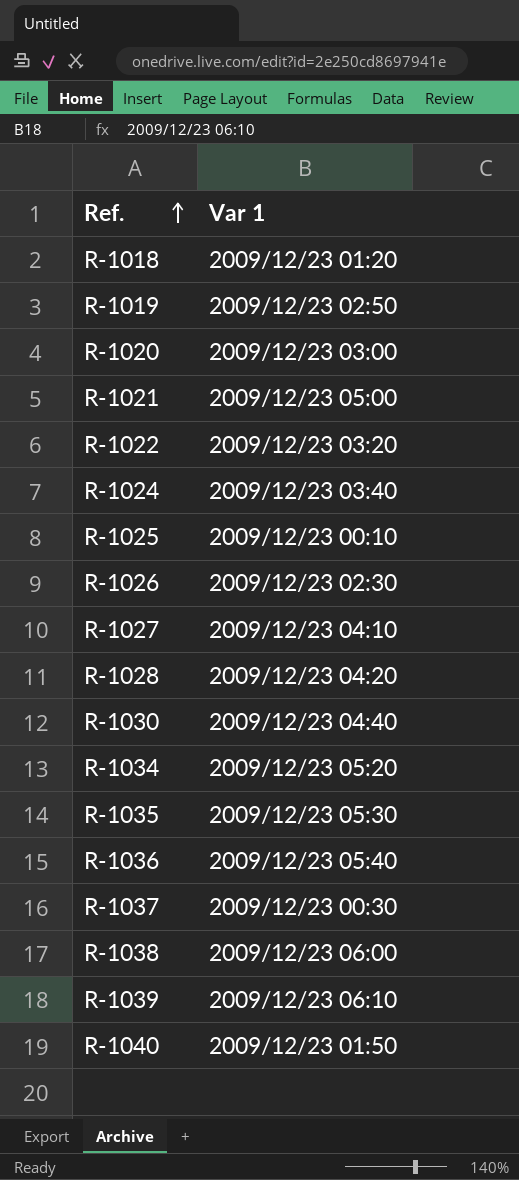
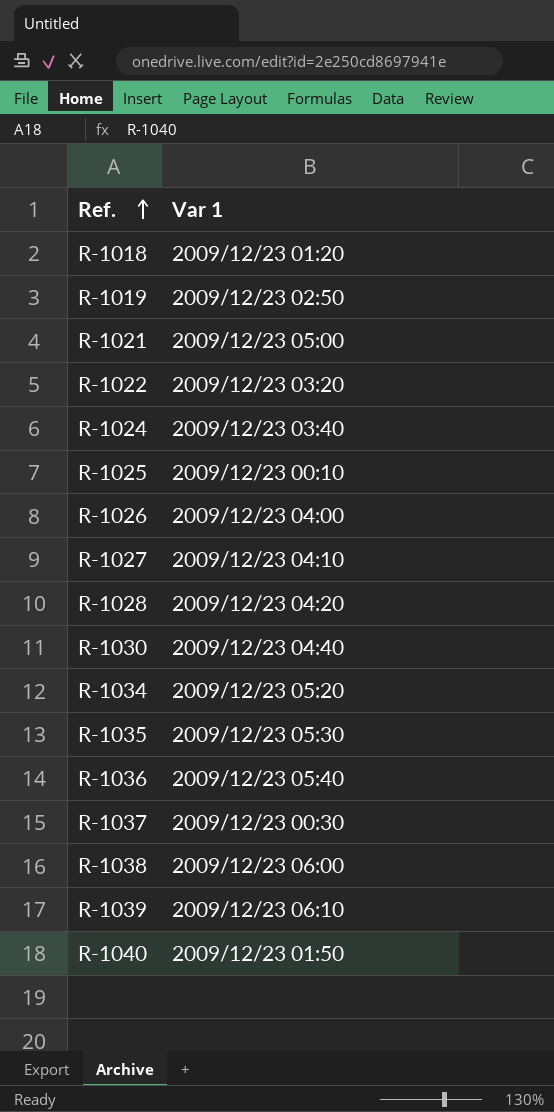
row R-1020: 2009/12/23 03:00 -> none
R-1026 | Var 1: 2009/12/23 02:30 -> 2009/12/23 04:00

